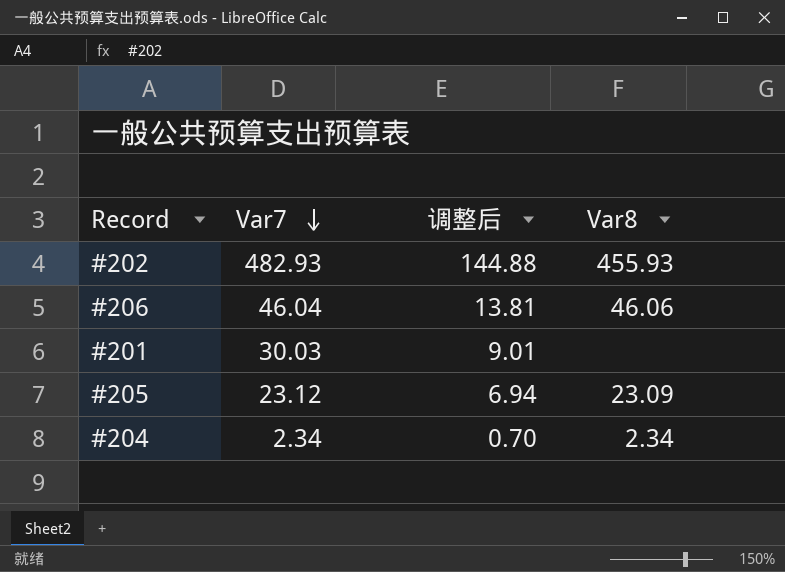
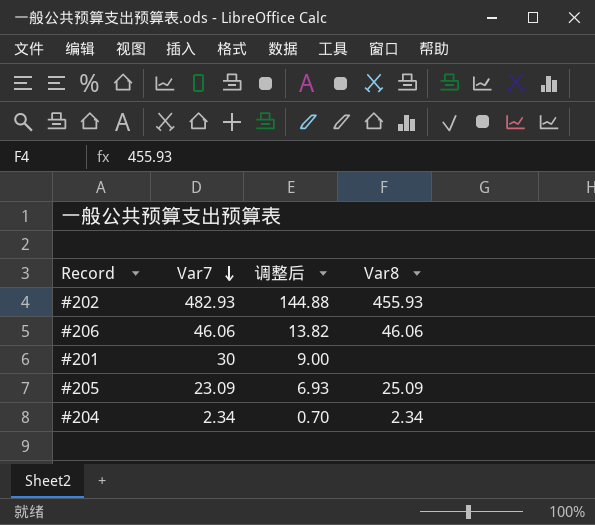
#206 | Var7: 46.04 -> 46.06
#206 | 调整后: 13.81 -> 13.82
#201 | Var7: 30.03 -> 30
#201 | 调整后: 9.01 -> 9.00
#205 | Var7: 23.12 -> 23.09
#205 | 调整后: 6.94 -> 6.93
#205 | Var8: 23.09 -> 25.09

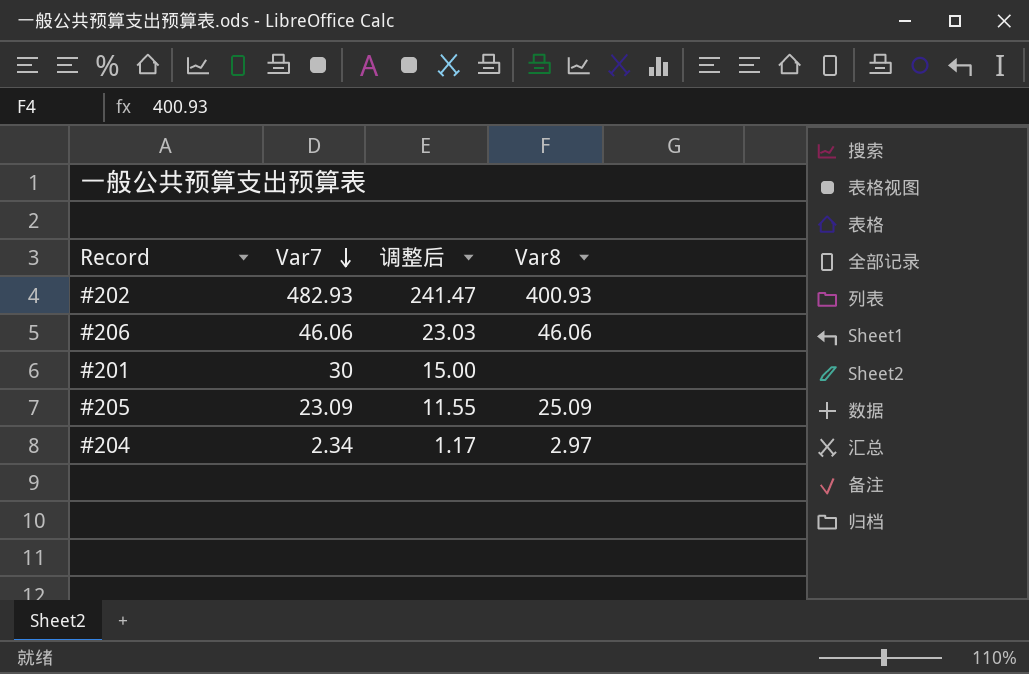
column 调整后 | formula: [Var7] * 0.3 -> [Var7] * 0.5
#202 | Var8: 455.93 -> 400.93
#204 | Var8: 2.34 -> 2.97

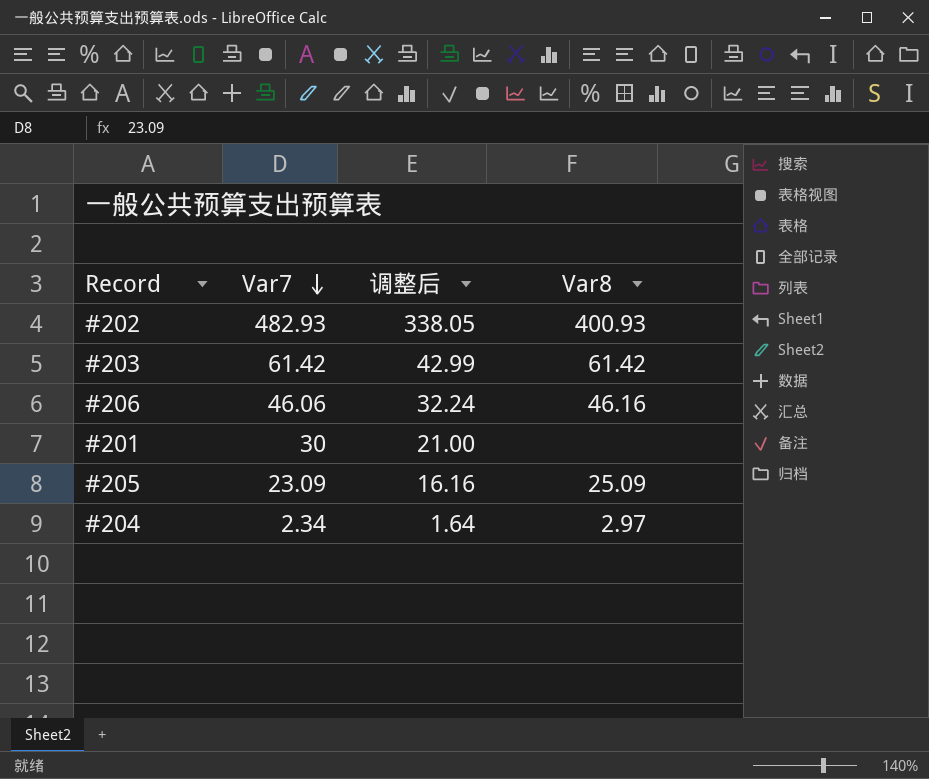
column 调整后 | formula: [Var7] * 0.5 -> [Var7] * 0.7
row #203: none -> 61.42 | 42.99 | 61.42
#206 | Var8: 46.06 -> 46.16

